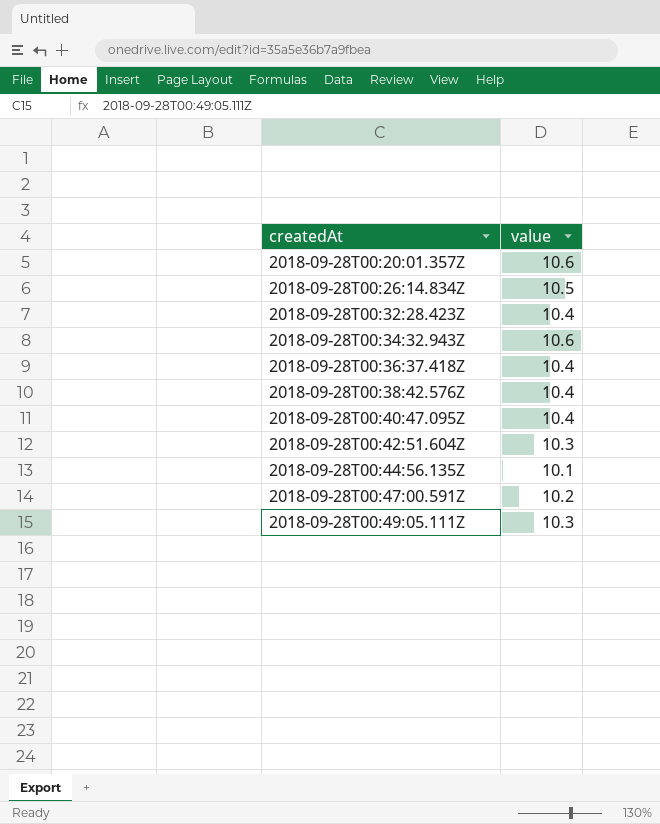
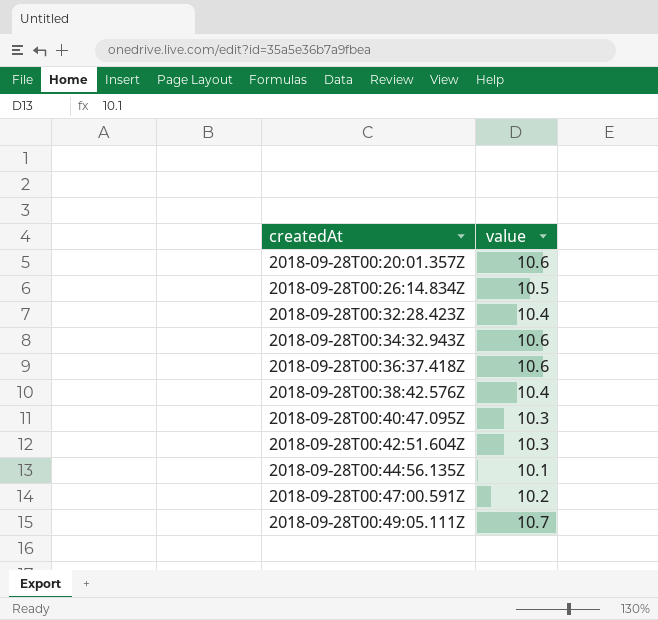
2018-09-28T00:36:37.418Z | value: 10.4 -> 10.6
2018-09-28T00:40:47.095Z | value: 10.4 -> 10.3
2018-09-28T00:49:05.111Z | value: 10.3 -> 10.7

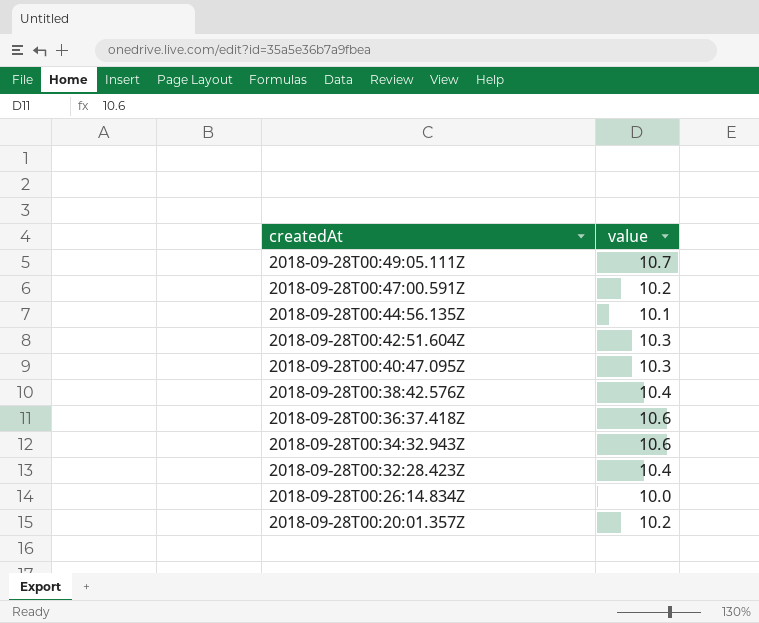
row order: createdAt ascending -> createdAt descending
2018-09-28T00:26:14.834Z | value: 10.5 -> 10.0
2018-09-28T00:20:01.357Z | value: 10.6 -> 10.2

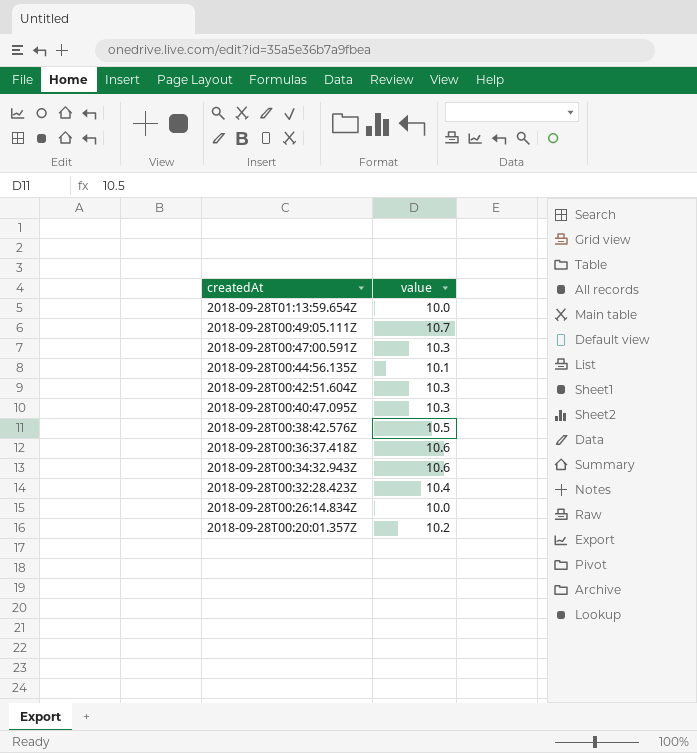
row 2018-09-28T01:13:59.654Z: none -> 10.0
2018-09-28T00:47:00.591Z | value: 10.2 -> 10.3
2018-09-28T00:38:42.576Z | value: 10.4 -> 10.5

